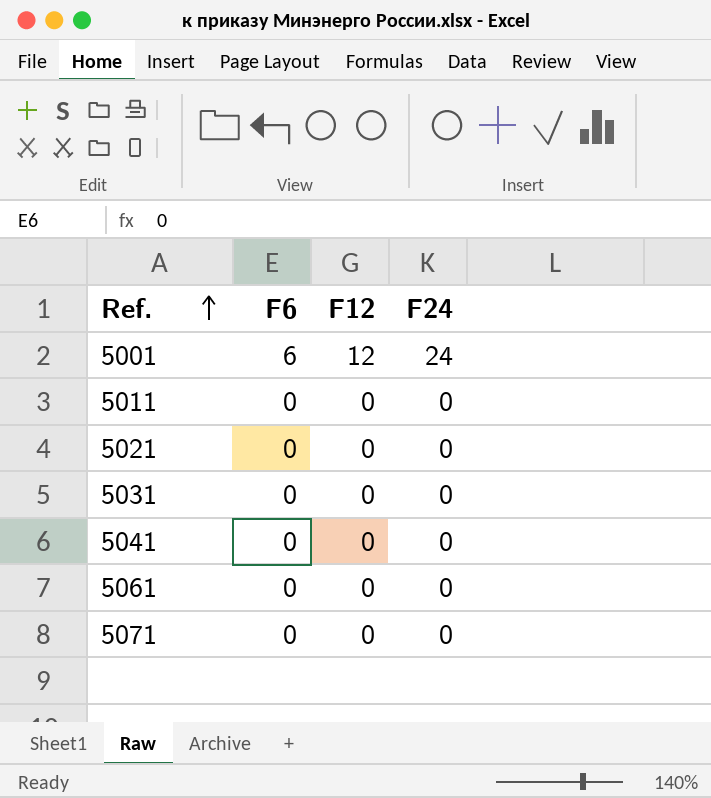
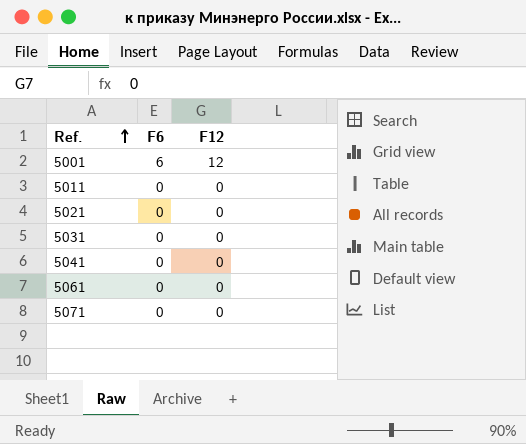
column F24 | position: 4 -> none

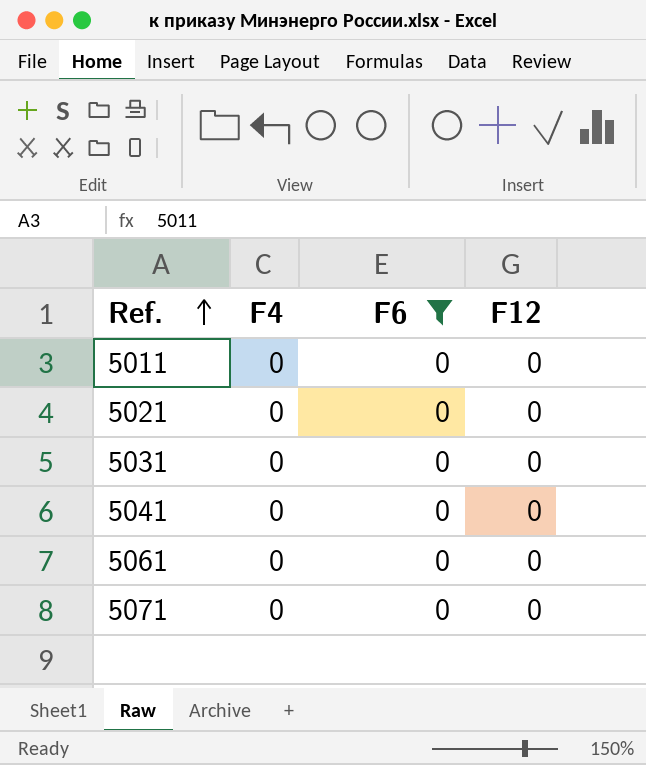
filter: none -> F6 = 0
column F4 | position: none -> 2

